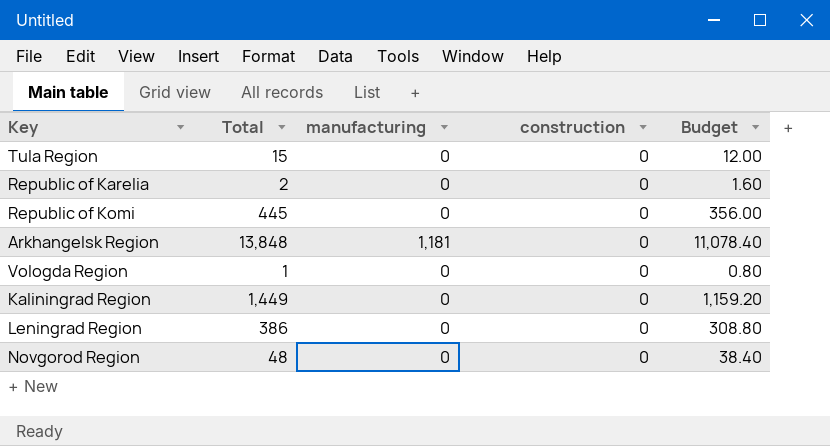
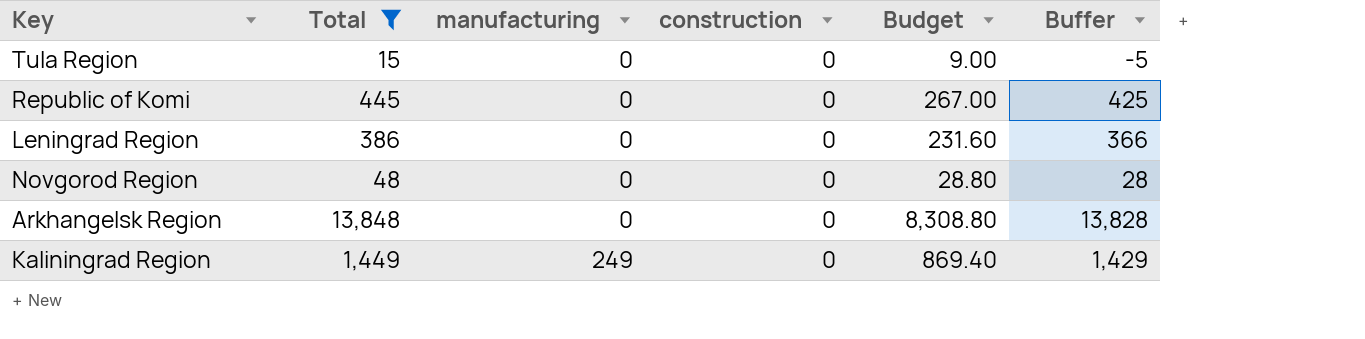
filter: none -> Total >= 15
row order: none -> manufacturing ascending
column Budget | formula: [Total] * 0.8 -> [Total] * 0.6
column Buffer | formula: none -> [Total] - 20
Arkhangelsk Region | manufacturing: 1,181 -> 0
Kaliningrad Region | manufacturing: 0 -> 249

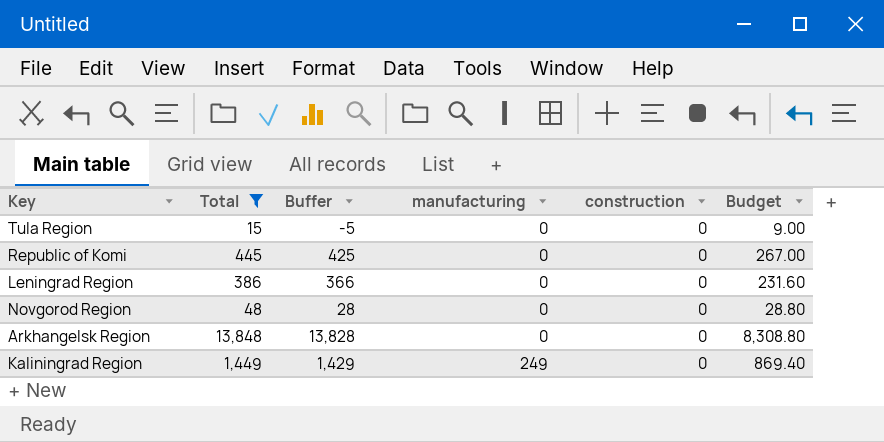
column Buffer | position: 6 -> 3

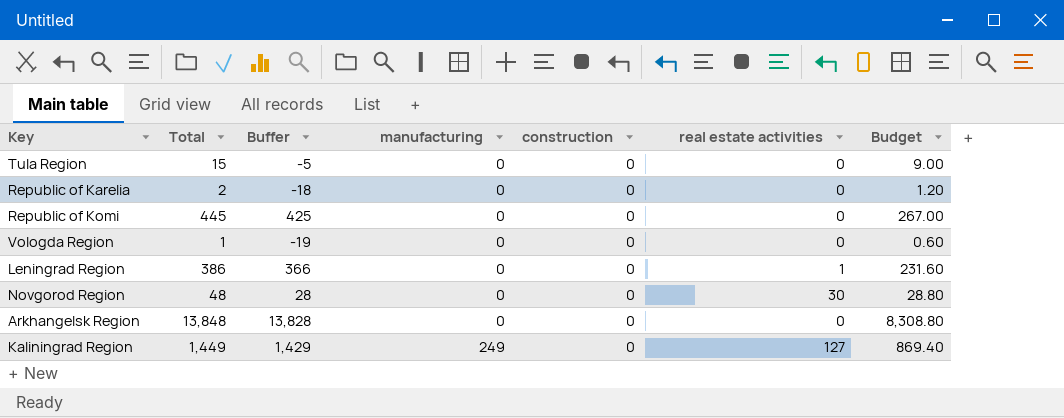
filter: Total >= 15 -> none
column real estate activities | position: none -> 6

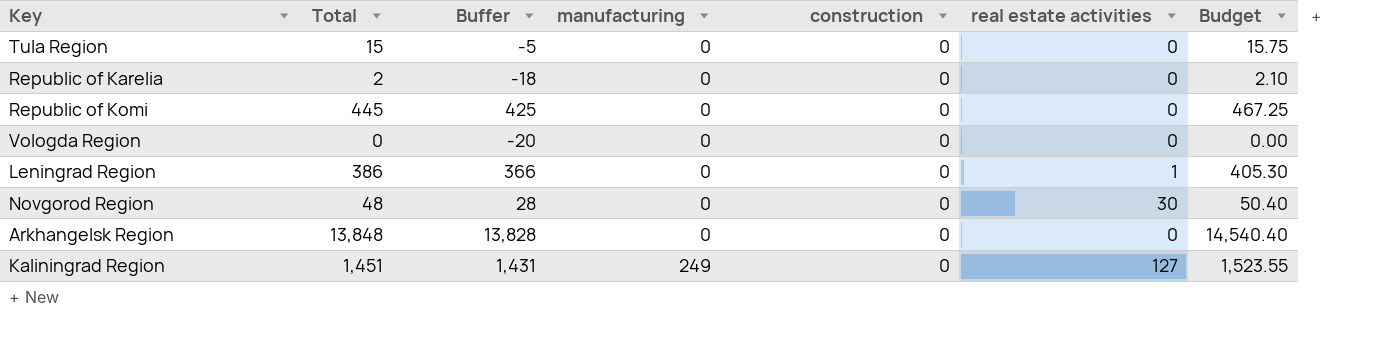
column Budget | formula: [Total] * 0.6 -> [Total] * 1.05
Vologda Region | Total: 1 -> 0
Vologda Region | Buffer: -19 -> -20
Kaliningrad Region | Total: 1,449 -> 1,451
Kaliningrad Region | Buffer: 1,429 -> 1,431

